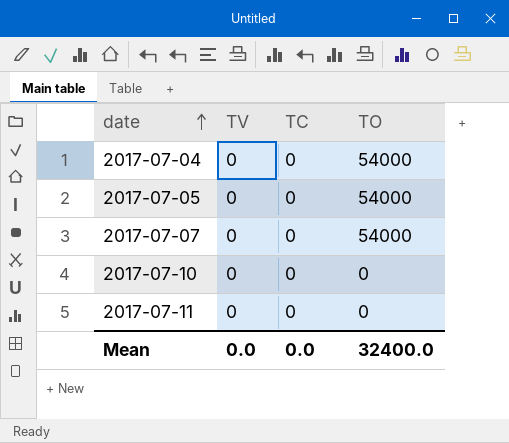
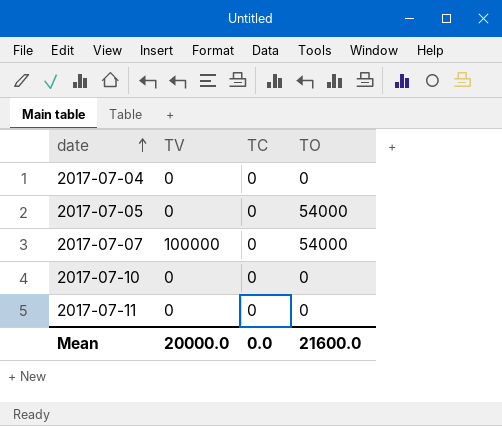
2017-07-04 | TO: 54000 -> 0
2017-07-07 | TV: 0 -> 100000
Mean | TV: 0.0 -> 20000.0
Mean | TO: 32400.0 -> 21600.0

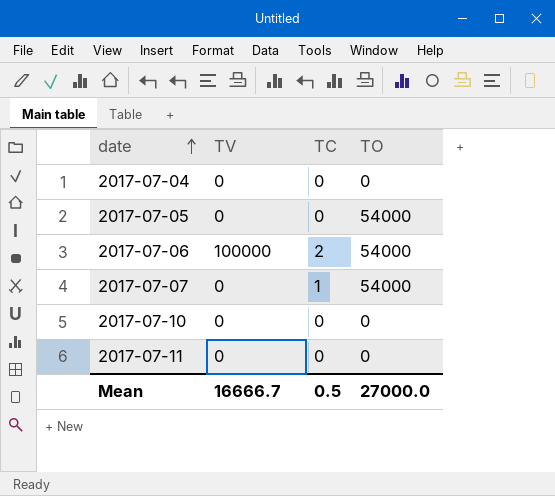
row 2017-07-06: none -> 100000 | 2 | 54000
2017-07-07 | TV: 100000 -> 0
2017-07-07 | TC: 0 -> 1
Mean | TV: 20000.0 -> 16666.7
Mean | TC: 0.0 -> 0.5
Mean | TO: 21600.0 -> 27000.0

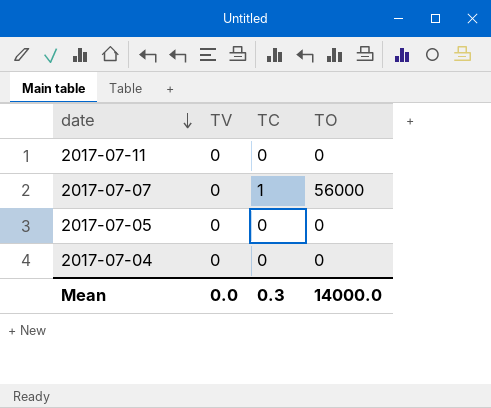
row order: date ascending -> date descending
row 2017-07-06: 100000 | 2 | 54000 -> none
row 2017-07-10: 0 | 0 | 0 -> none
2017-07-07 | TO: 54000 -> 56000
2017-07-05 | TO: 54000 -> 0
Mean | TV: 16666.7 -> 0.0
Mean | TC: 0.5 -> 0.3
Mean | TO: 27000.0 -> 14000.0

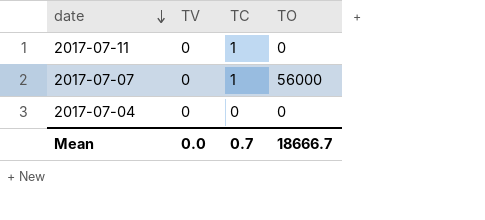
row 2017-07-05: 0 | 0 | 0 -> none
2017-07-11 | TC: 0 -> 1
Mean | TC: 0.3 -> 0.7
Mean | TO: 14000.0 -> 18666.7

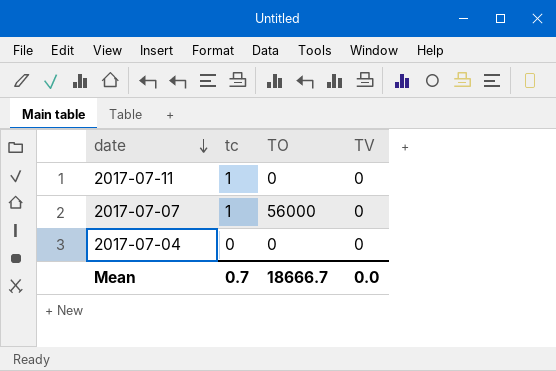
column name: TC -> tc
column TV | position: 2 -> 4

